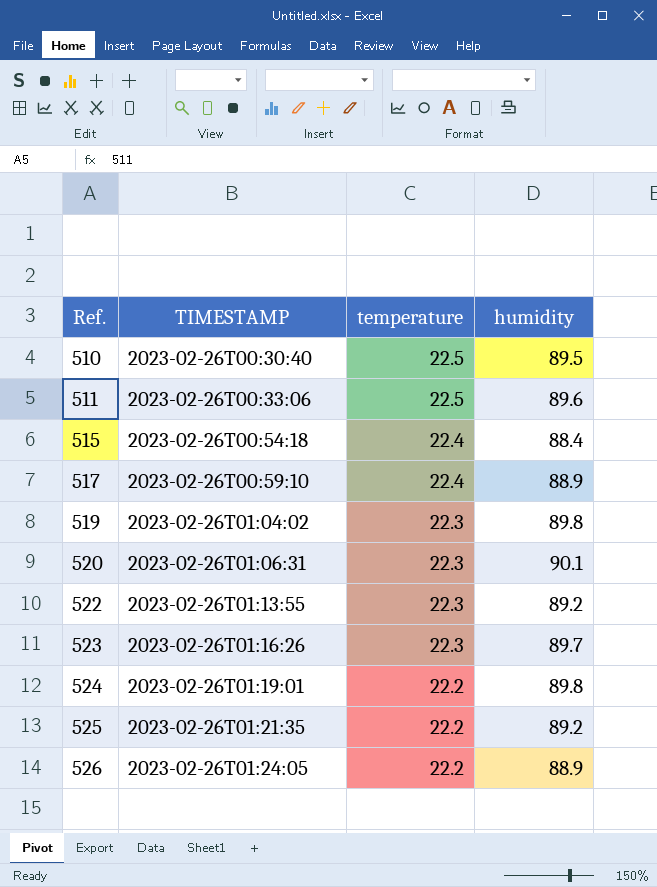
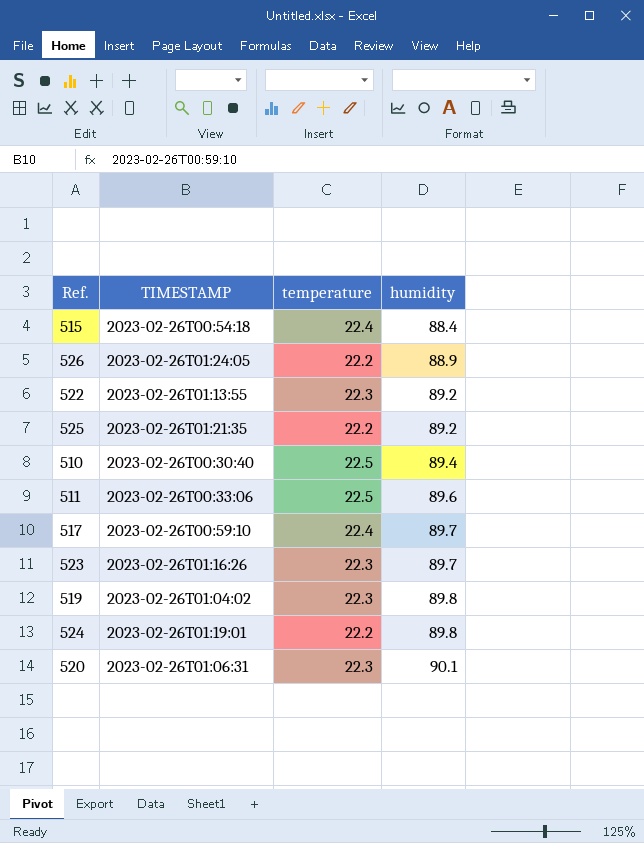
row order: Ref. ascending -> humidity ascending
510 | humidity: 89.5 -> 89.4
517 | humidity: 88.9 -> 89.7

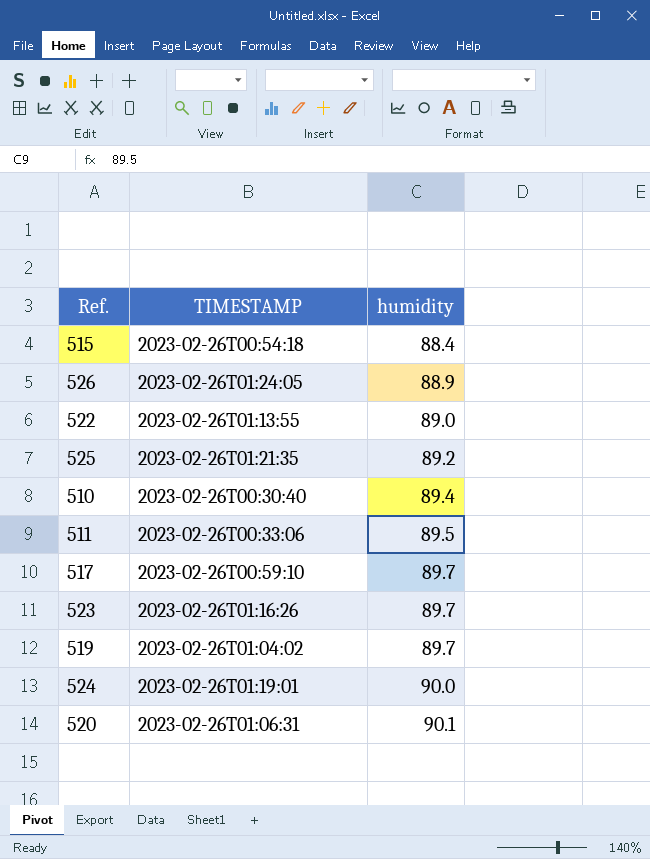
column temperature | position: 3 -> none
522 | humidity: 89.2 -> 89.0
511 | humidity: 89.6 -> 89.5
519 | humidity: 89.8 -> 89.7
524 | humidity: 89.8 -> 90.0

